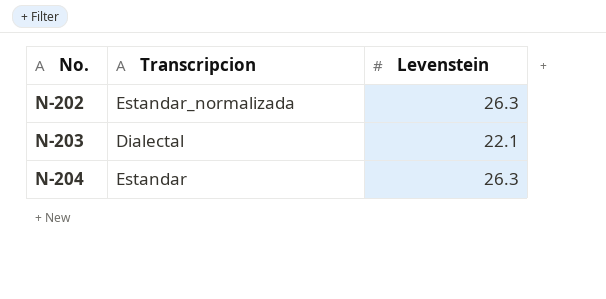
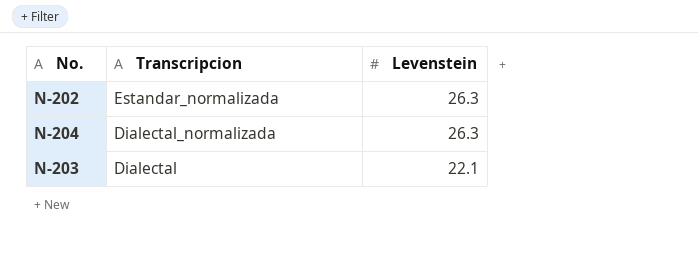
row order: No. ascending -> Transcripcion descending
N-204 | Transcripcion: Estandar -> Dialectal_normalizada

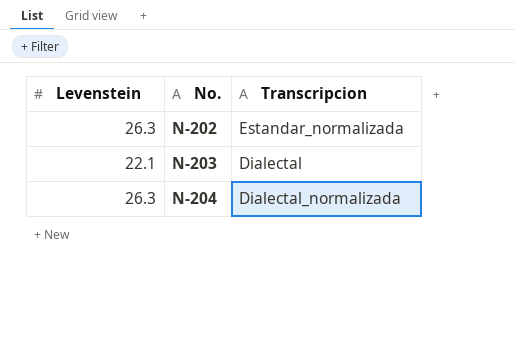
row order: Transcripcion descending -> No. ascending
column Levenstein | position: 3 -> 1

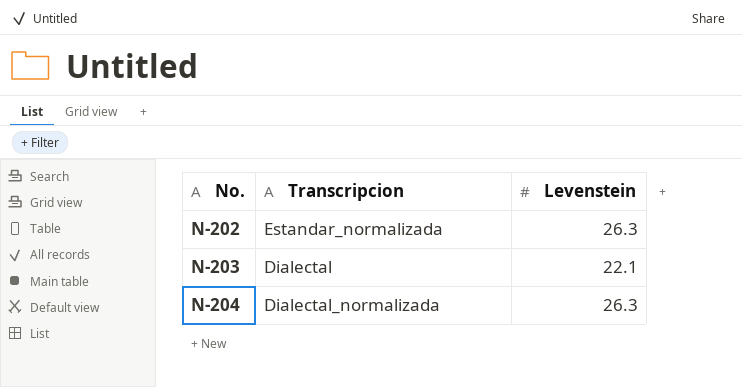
column Levenstein | position: 1 -> 3

